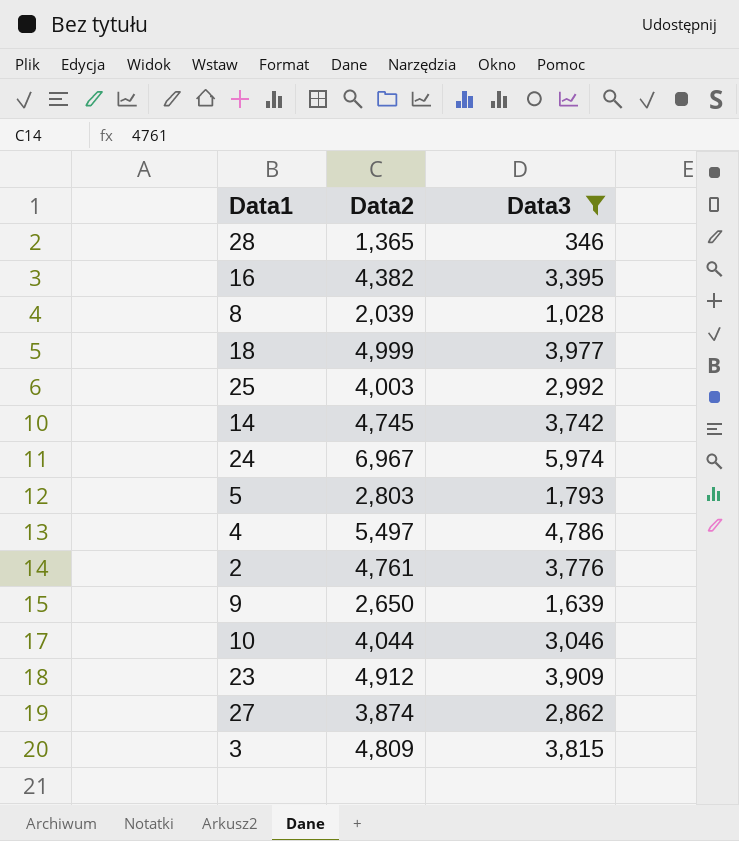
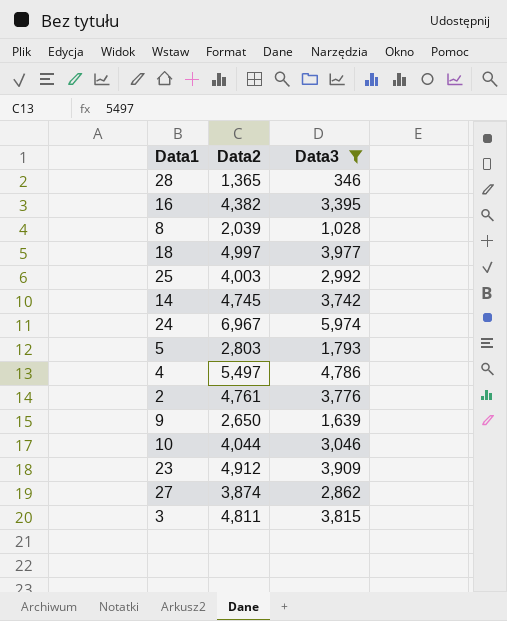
18 | Data2: 4,999 -> 4,997
3 | Data2: 4,809 -> 4,811

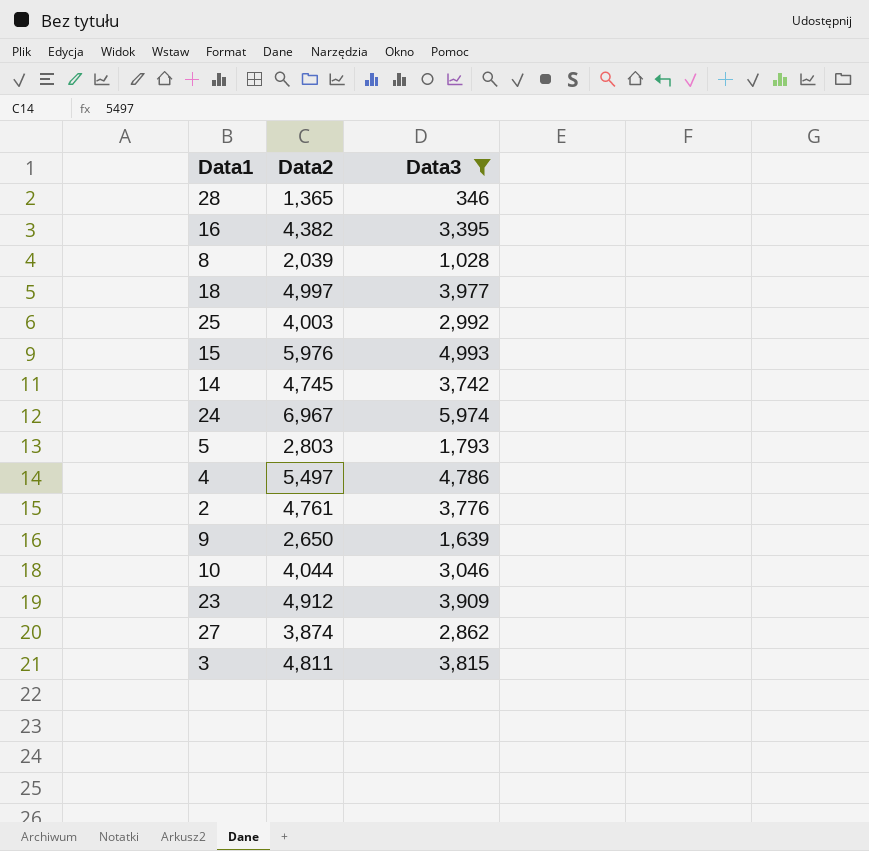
row 15: none -> 5,976 | 4,993

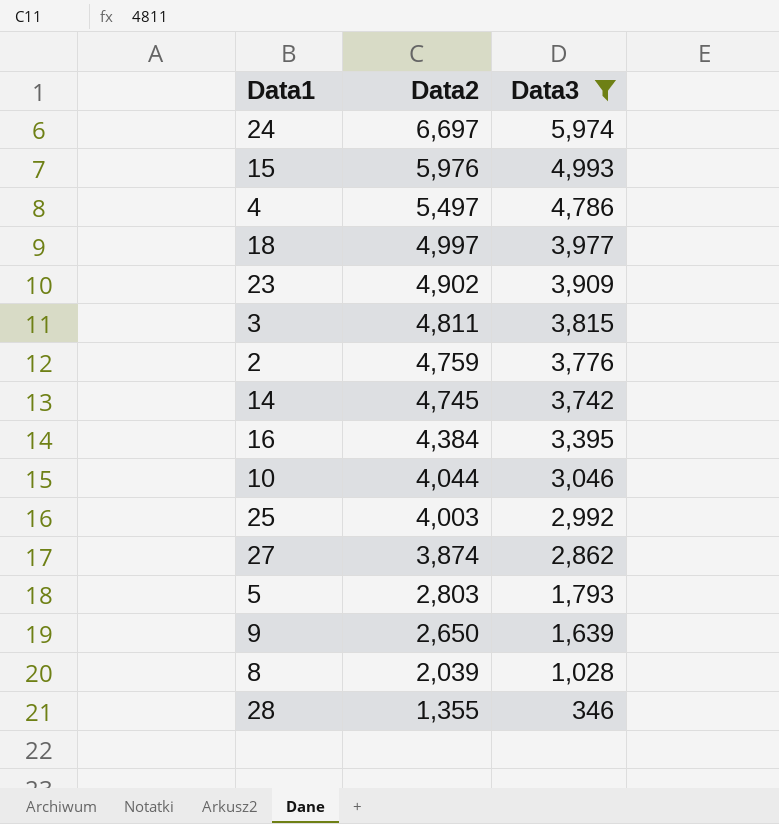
row order: none -> Data2 descending
24 | Data2: 6,967 -> 6,697
23 | Data2: 4,912 -> 4,902
2 | Data2: 4,761 -> 4,759
16 | Data2: 4,382 -> 4,384
28 | Data2: 1,365 -> 1,355

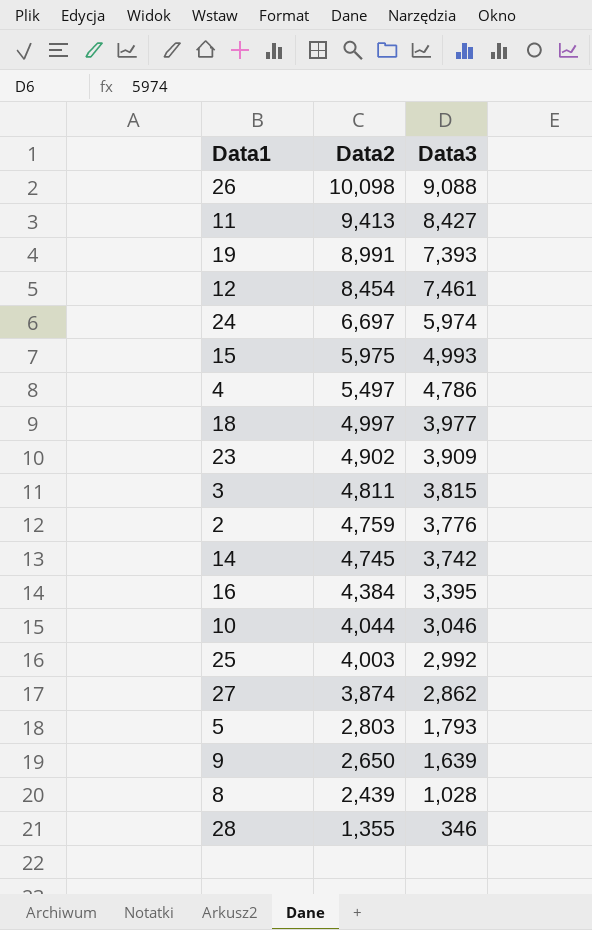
filter: Data3 <= 5,974 -> none
15 | Data2: 5,976 -> 5,975
8 | Data2: 2,039 -> 2,439

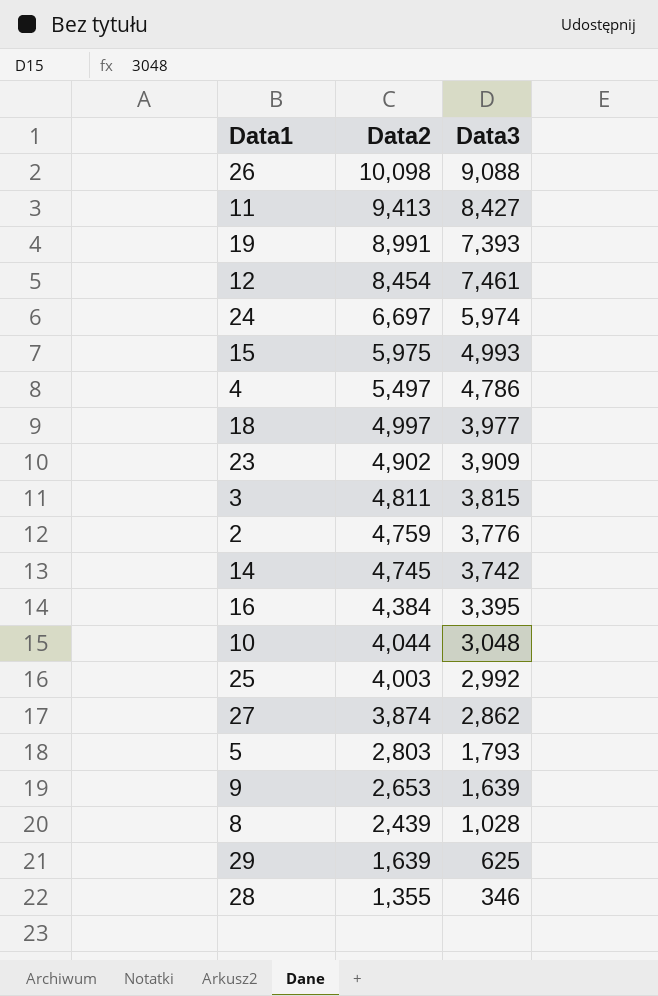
10 | Data3: 3,046 -> 3,048
9 | Data2: 2,650 -> 2,653
row 29: none -> 1,639 | 625

